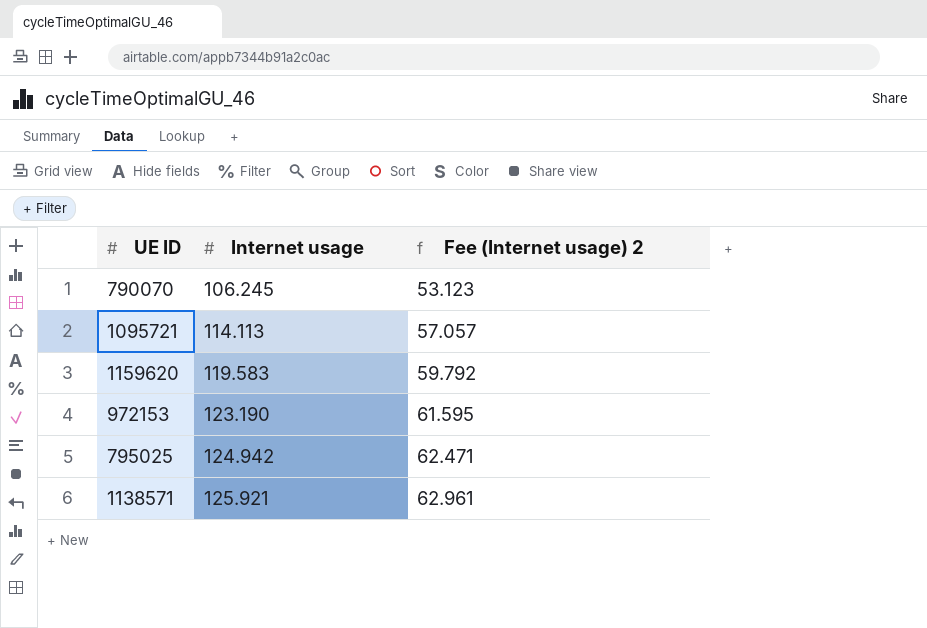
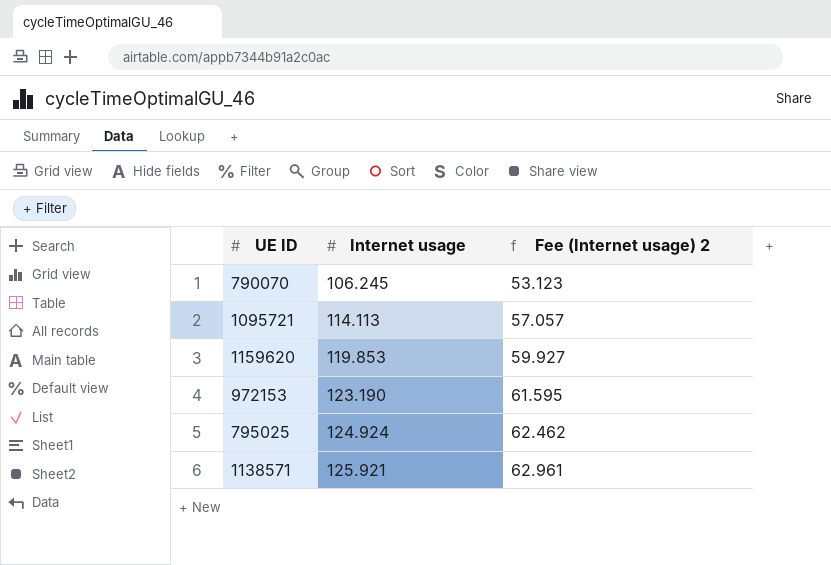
1159620 | Internet usage: 119.583 -> 119.853
1159620 | Fee (Internet usage) 2: 59.792 -> 59.927
795025 | Internet usage: 124.942 -> 124.924
795025 | Fee (Internet usage) 2: 62.471 -> 62.462

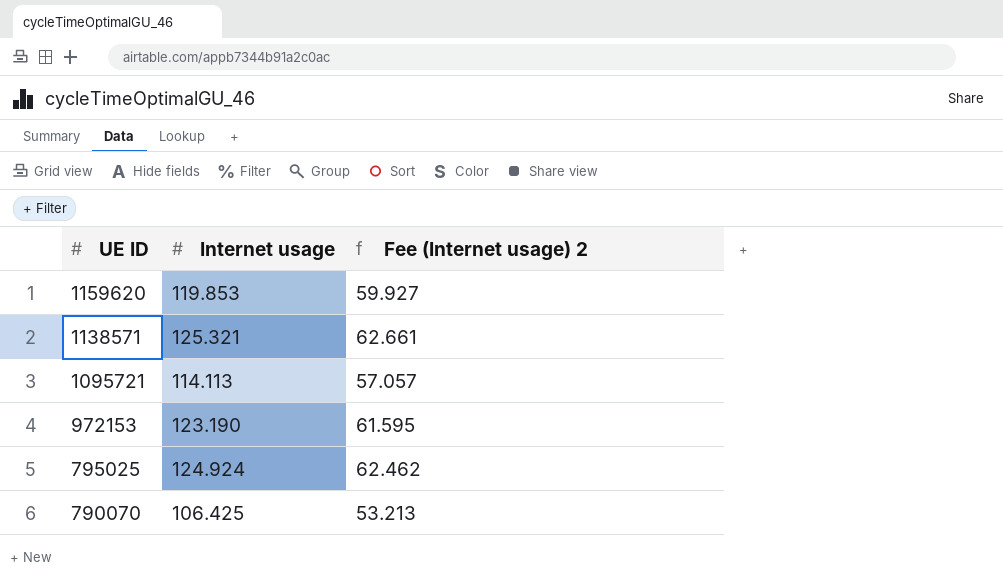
row order: Internet usage ascending -> UE ID descending
1138571 | Internet usage: 125.921 -> 125.321
1138571 | Fee (Internet usage) 2: 62.961 -> 62.661
790070 | Internet usage: 106.245 -> 106.425
790070 | Fee (Internet usage) 2: 53.123 -> 53.213

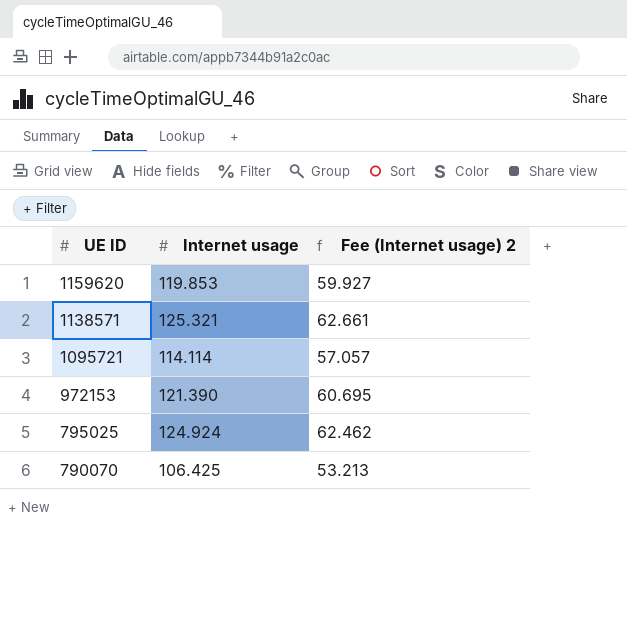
1095721 | Internet usage: 114.113 -> 114.114
972153 | Internet usage: 123.190 -> 121.390
972153 | Fee (Internet usage) 2: 61.595 -> 60.695

